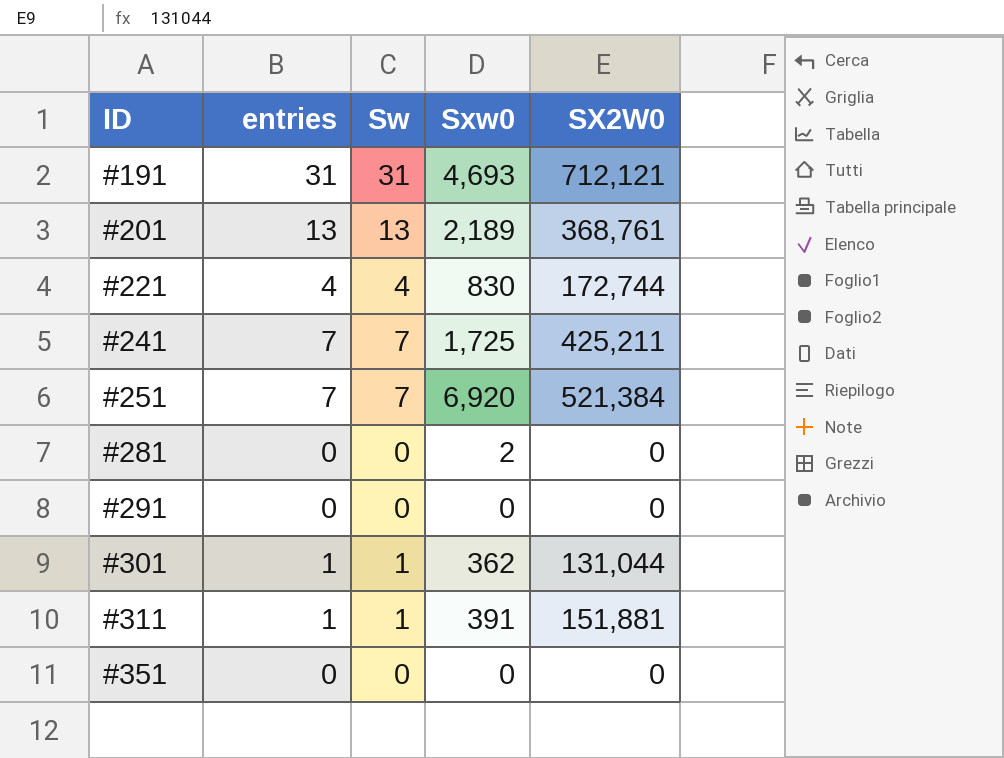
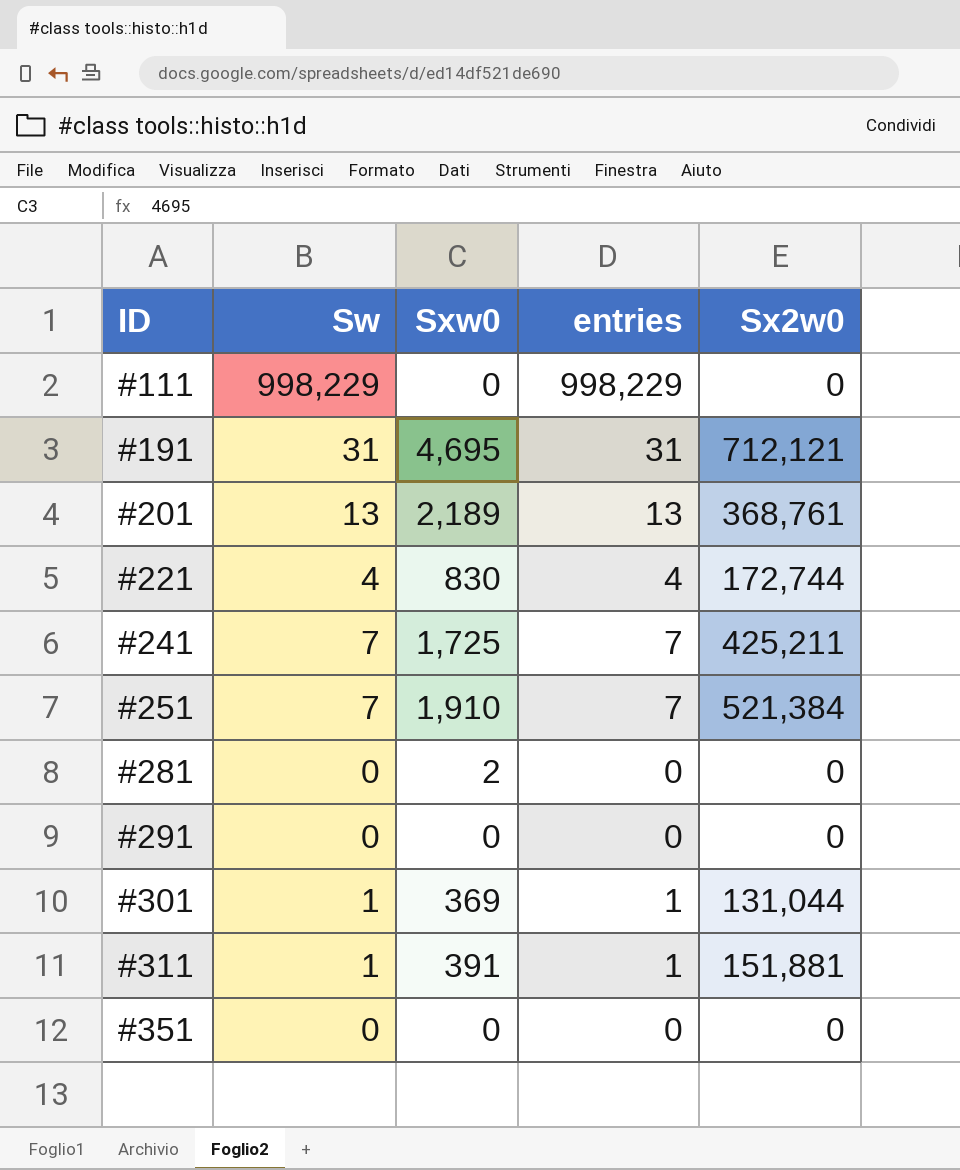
column entries | position: 2 -> 4
column name: SX2W0 -> Sx2w0
row #111: none -> 998,229 | 0 | 998,229 | 0
#191 | Sxw0: 4,693 -> 4,695
#251 | Sxw0: 6,920 -> 1,910
#301 | Sxw0: 362 -> 369

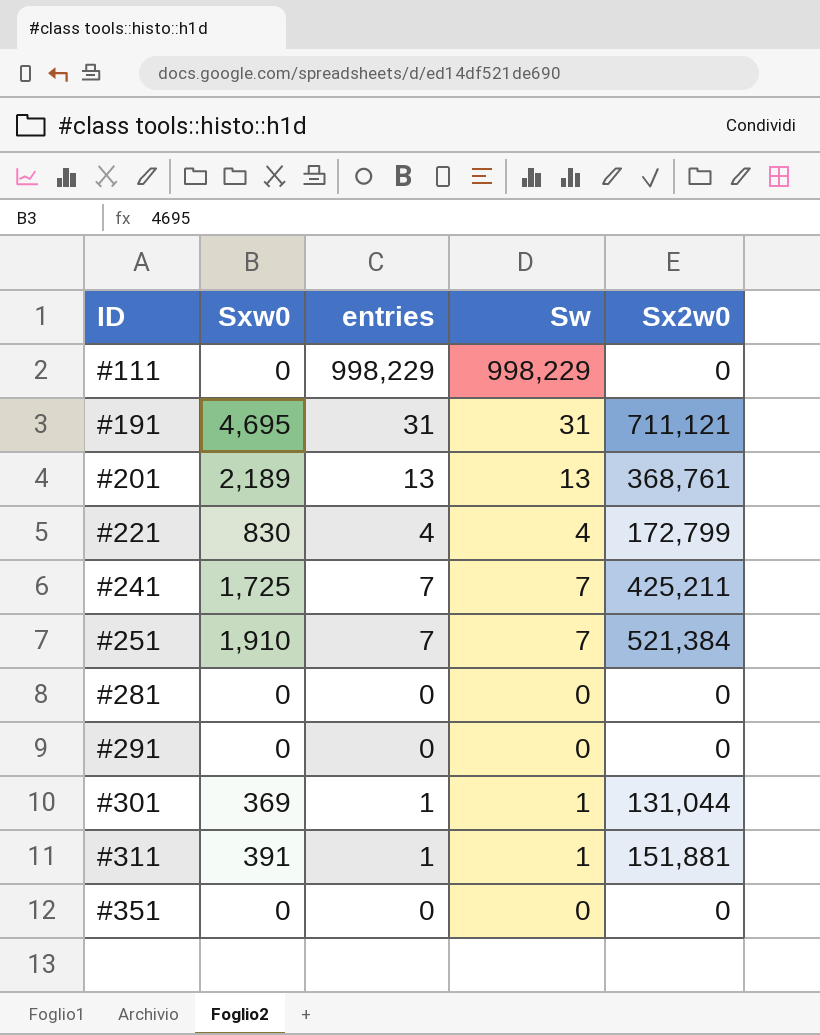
column Sw | position: 2 -> 4
#191 | Sx2w0: 712,121 -> 711,121
#221 | Sx2w0: 172,744 -> 172,799
#281 | Sxw0: 2 -> 0

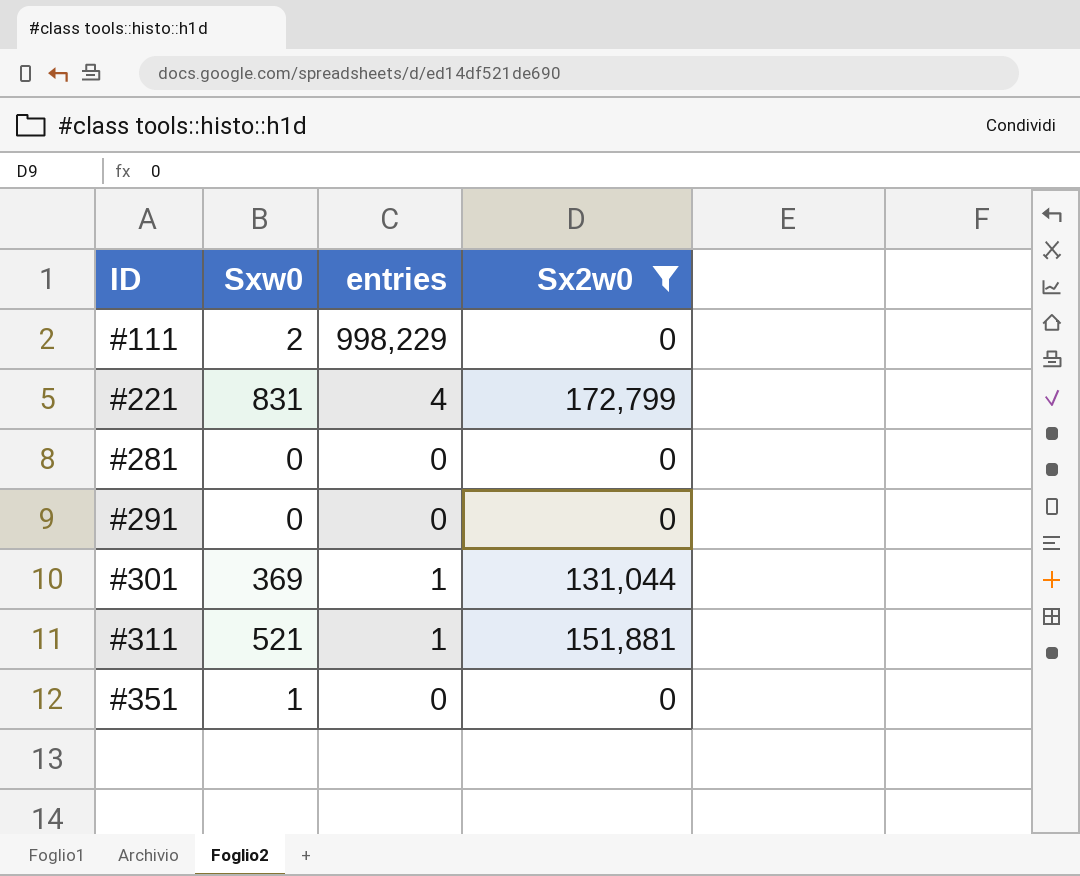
filter: none -> Sx2w0 <= 172,799
column Sw | position: 4 -> none
#111 | Sxw0: 0 -> 2
#221 | Sxw0: 830 -> 831
#311 | Sxw0: 391 -> 521
#351 | Sxw0: 0 -> 1

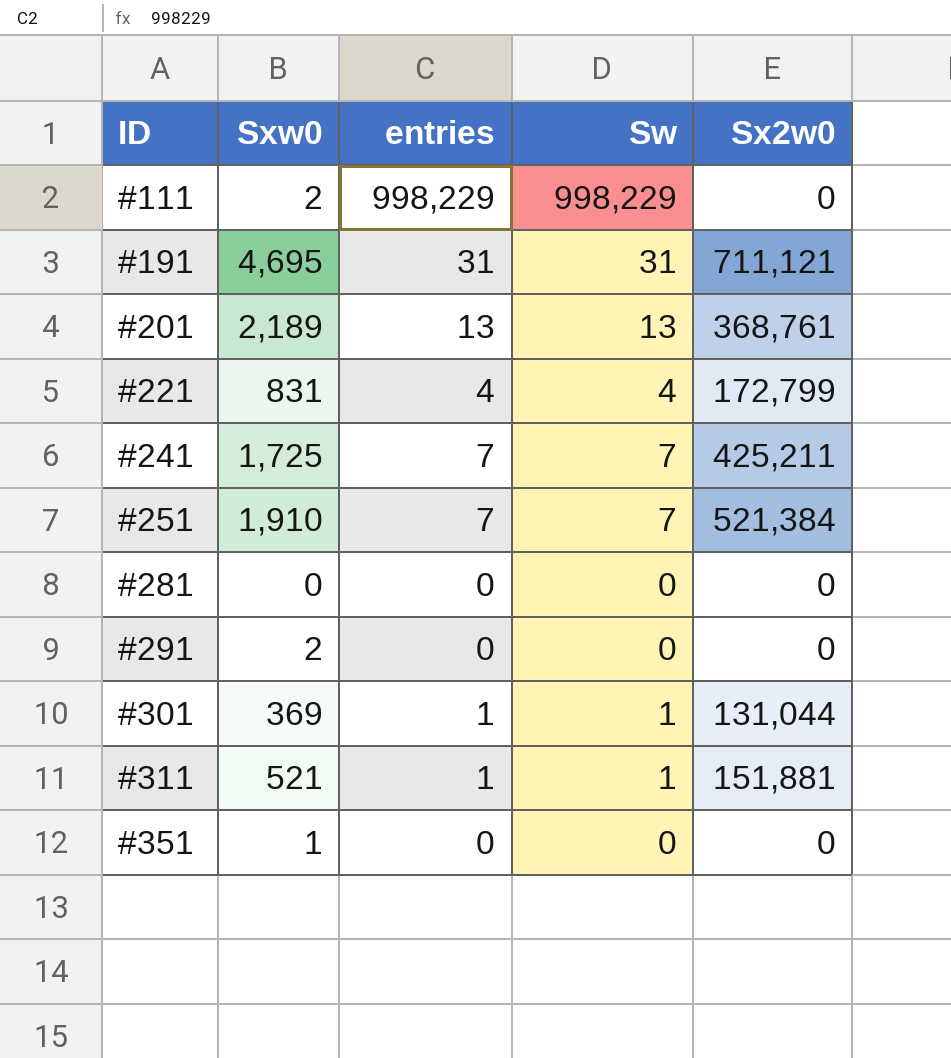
filter: Sx2w0 <= 172,799 -> none
column Sw | position: none -> 4
#291 | Sxw0: 0 -> 2

